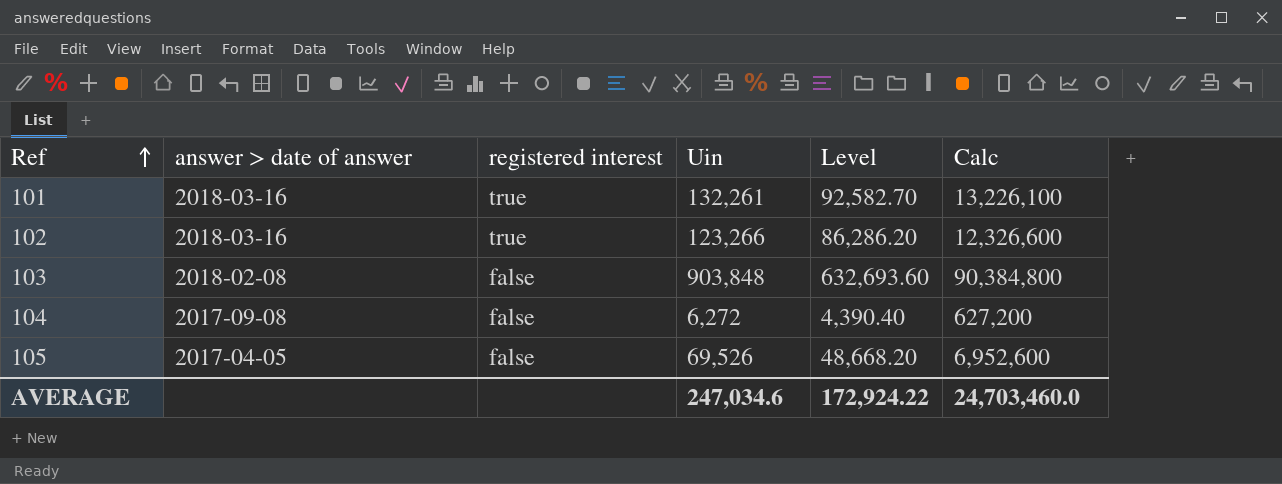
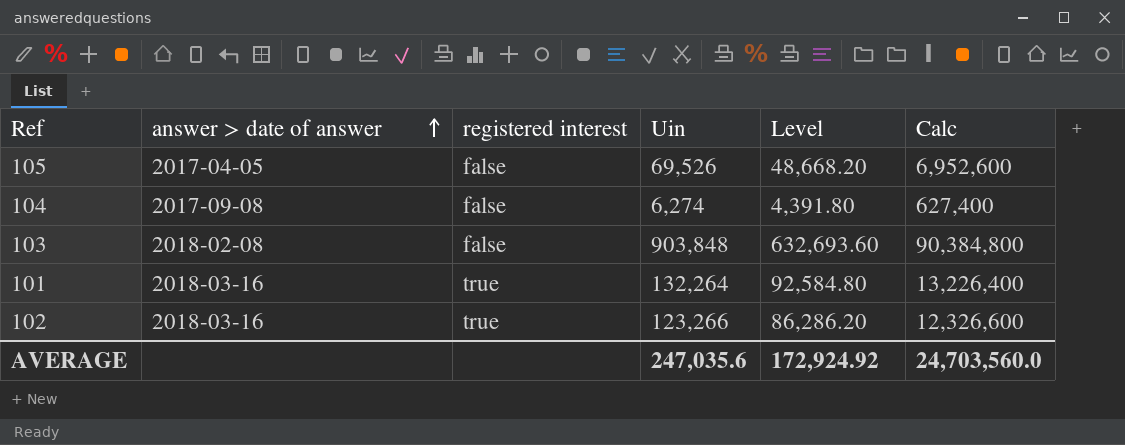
row order: Ref ascending -> answer > date of answer ascending
104 | Uin: 6,272 -> 6,274
104 | Level: 4,390.40 -> 4,391.80
104 | Calc: 627,200 -> 627,400
101 | Uin: 132,261 -> 132,264
101 | Level: 92,582.70 -> 92,584.80
101 | Calc: 13,226,100 -> 13,226,400
AVERAGE | Uin: 247,034.6 -> 247,035.6
AVERAGE | Level: 172,924.22 -> 172,924.92
AVERAGE | Calc: 24,703,460.0 -> 24,703,560.0

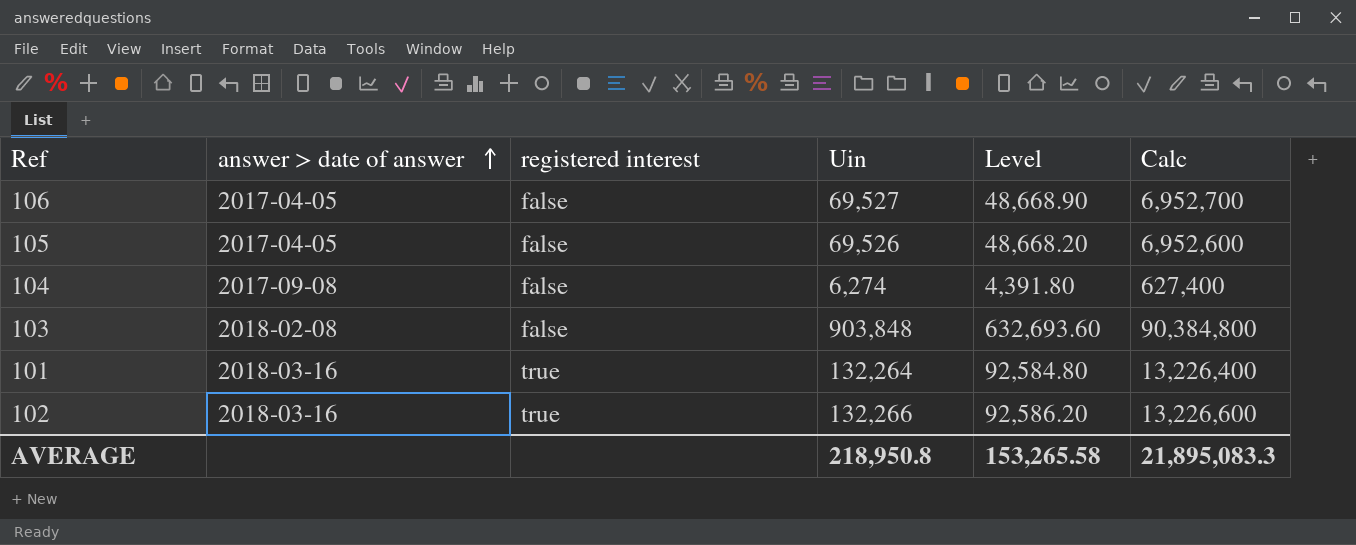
row 106: none -> 2017-04-05 | false | 69,527 | 48,668.90 | 6,952,700
102 | Uin: 123,266 -> 132,266
102 | Level: 86,286.20 -> 92,586.20
102 | Calc: 12,326,600 -> 13,226,600
AVERAGE | Uin: 247,035.6 -> 218,950.8
AVERAGE | Level: 172,924.92 -> 153,265.58
AVERAGE | Calc: 24,703,560.0 -> 21,895,083.3

